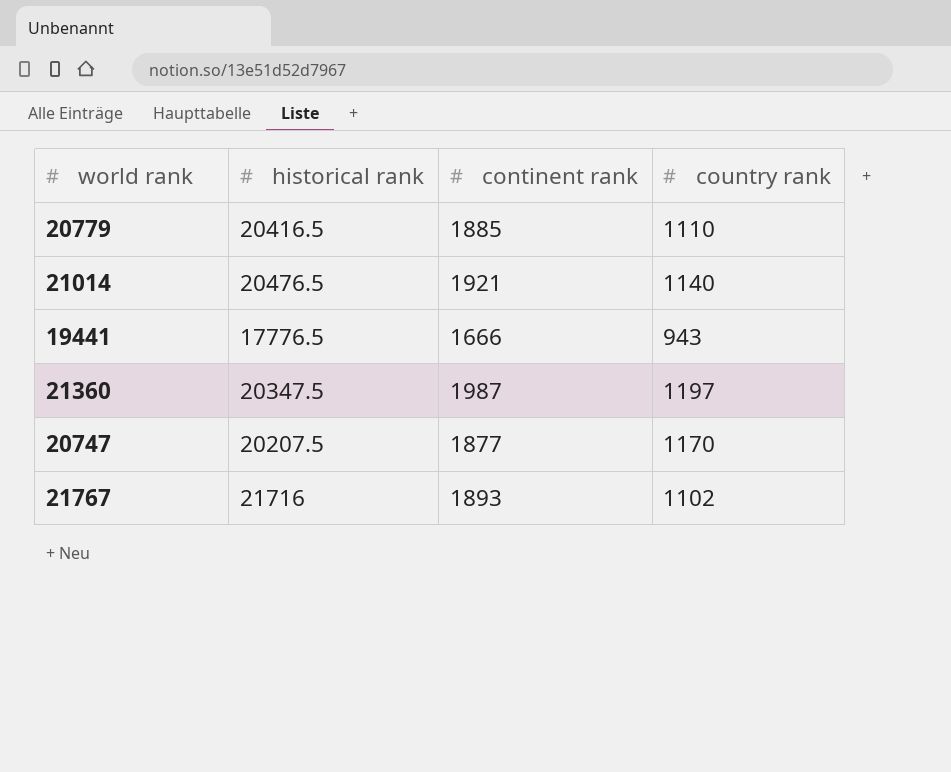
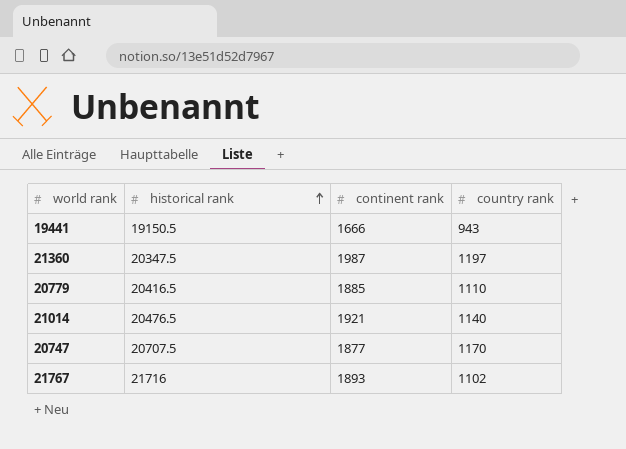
row order: none -> historical rank ascending
19441 | historical rank: 17776.5 -> 19150.5
20747 | historical rank: 20207.5 -> 20707.5

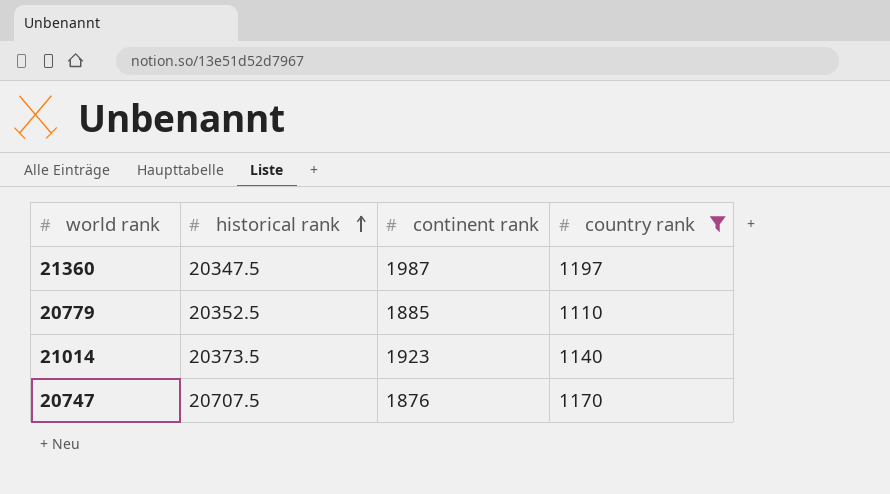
filter: none -> country rank >= 1110
20779 | historical rank: 20416.5 -> 20352.5
21014 | historical rank: 20476.5 -> 20373.5
21014 | continent rank: 1921 -> 1923
20747 | continent rank: 1877 -> 1876

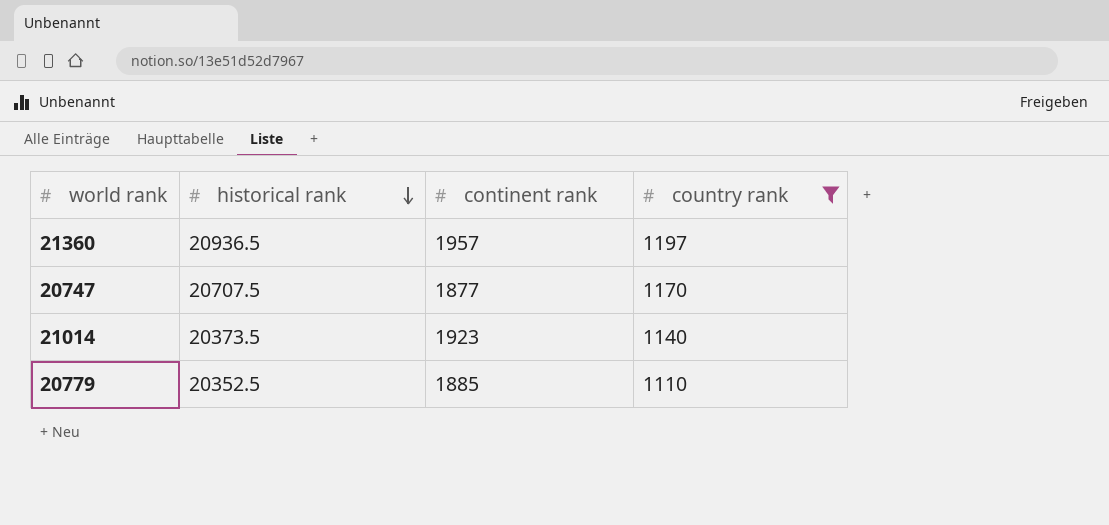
row order: historical rank ascending -> historical rank descending
21360 | historical rank: 20347.5 -> 20936.5
21360 | continent rank: 1987 -> 1957
20747 | continent rank: 1876 -> 1877

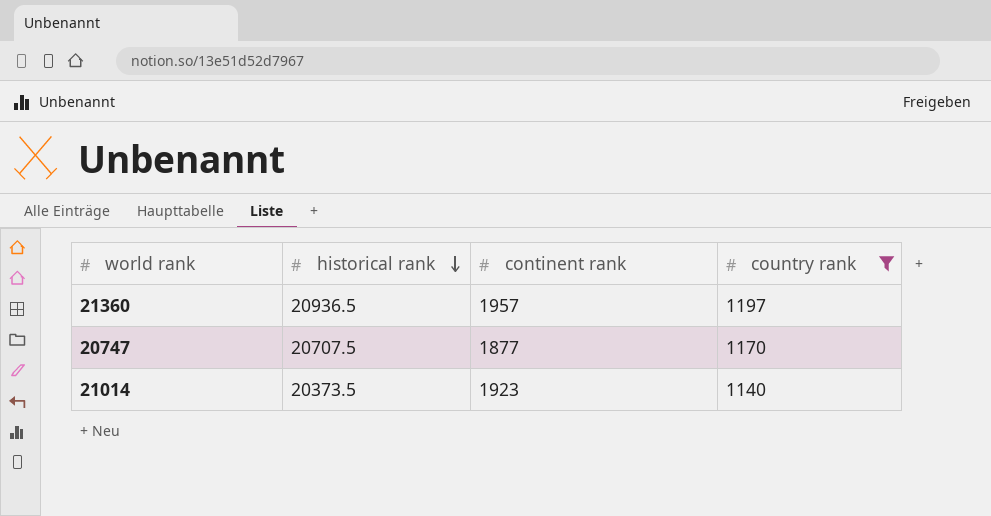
row 20779: 20352.5 | 1885 | 1110 -> none

